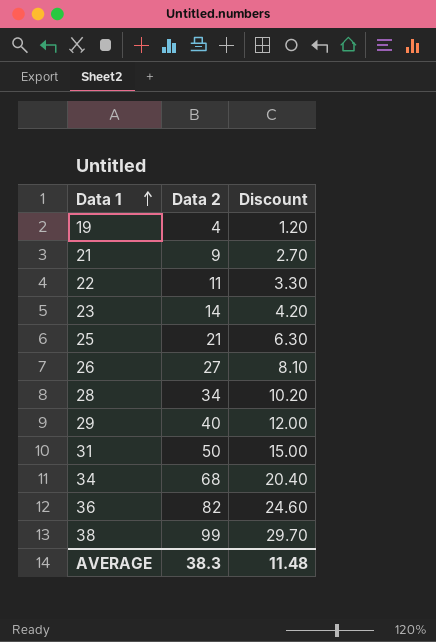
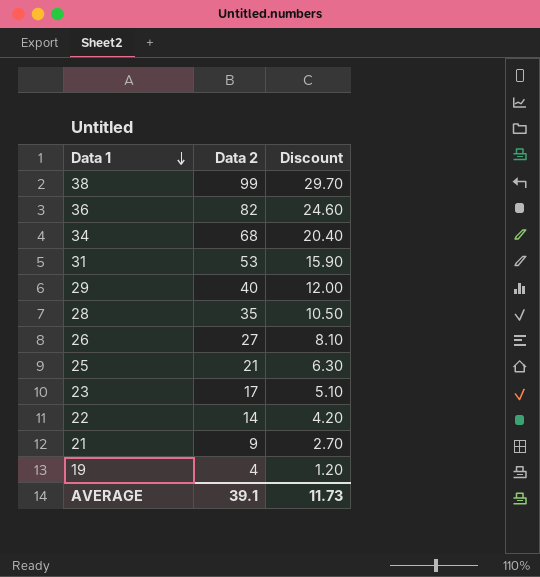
row order: Data 1 ascending -> Data 1 descending
31 | Data 2: 50 -> 53
31 | Discount: 15.00 -> 15.90
28 | Data 2: 34 -> 35
28 | Discount: 10.20 -> 10.50
23 | Data 2: 14 -> 17
23 | Discount: 4.20 -> 5.10
22 | Data 2: 11 -> 14
22 | Discount: 3.30 -> 4.20
AVERAGE | Data 2: 38.3 -> 39.1
AVERAGE | Discount: 11.48 -> 11.73

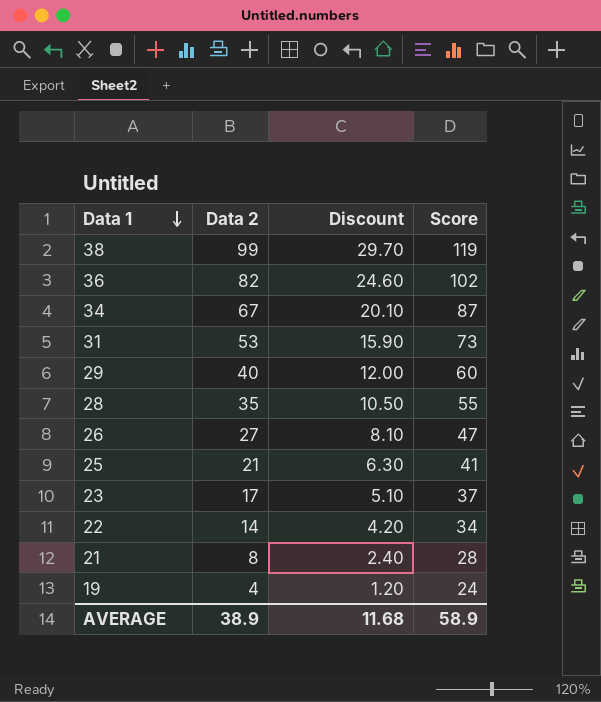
column Score | formula: none -> [Data 2] + 20
34 | Data 2: 68 -> 67
34 | Discount: 20.40 -> 20.10
21 | Data 2: 9 -> 8
21 | Discount: 2.70 -> 2.40
AVERAGE | Data 2: 39.1 -> 38.9
AVERAGE | Discount: 11.73 -> 11.68

